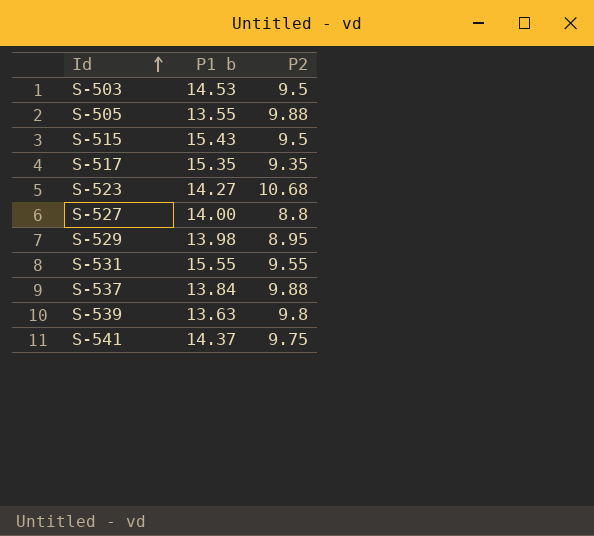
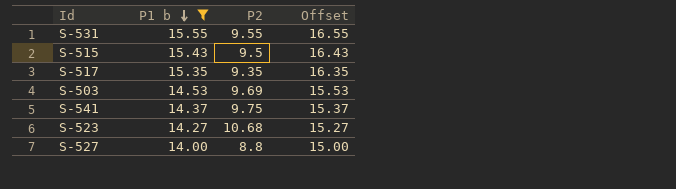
filter: none -> P1 b >= 14.00
row order: Id ascending -> P1 b descending
column Offset | formula: none -> [P1 b] + 1
S-503 | P2: 9.5 -> 9.69

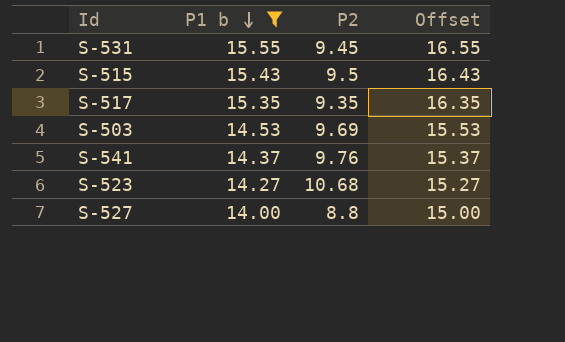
S-531 | P2: 9.55 -> 9.45
S-541 | P2: 9.75 -> 9.76

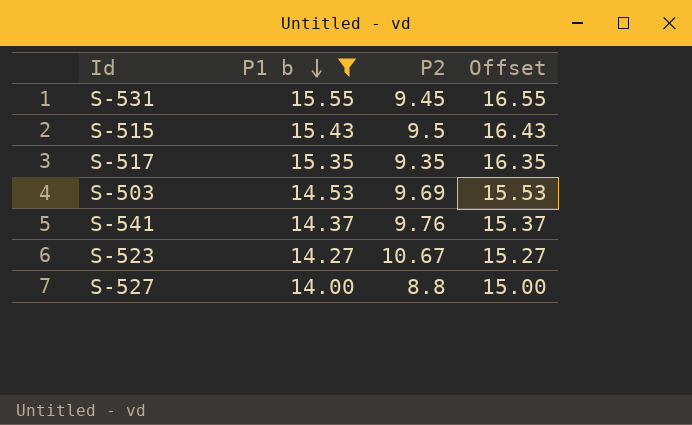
S-523 | P2: 10.68 -> 10.67

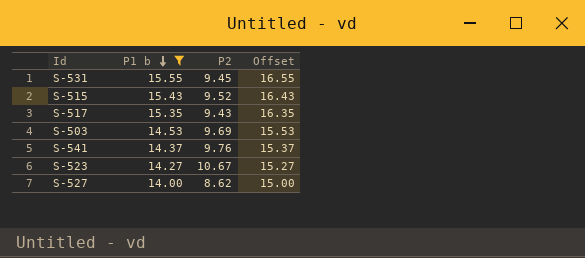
S-515 | P2: 9.5 -> 9.52
S-517 | P2: 9.35 -> 9.43
S-527 | P2: 8.8 -> 8.62

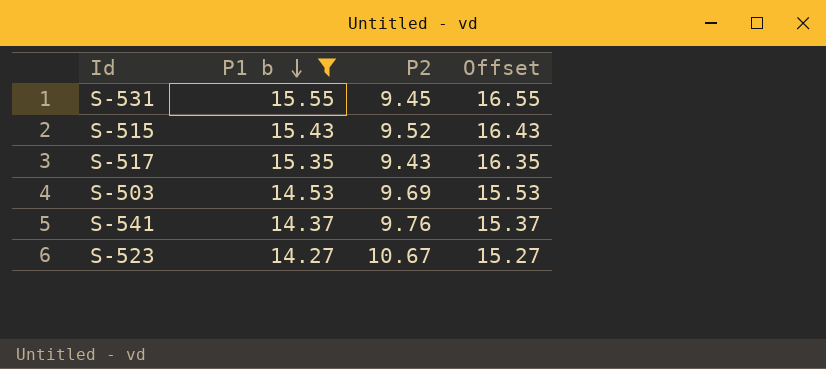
row S-527: 14.00 | 8.62 | 15.00 -> none

